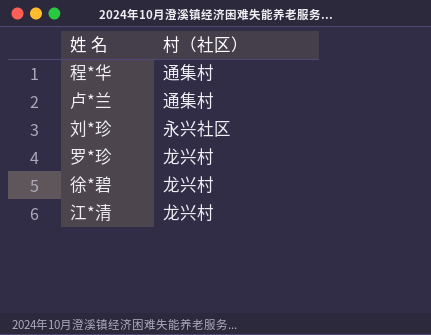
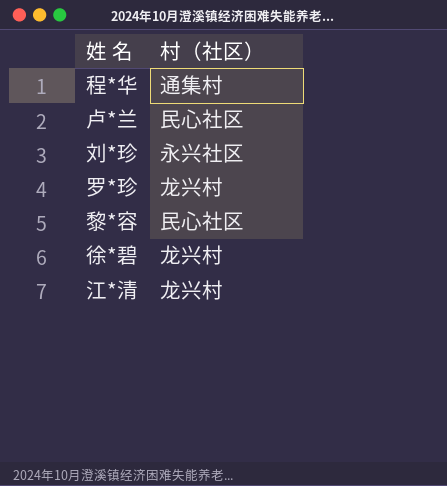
卢*兰 | 村（社区）: 通集村 -> 民心社区
row 黎*容: none -> 民心社区

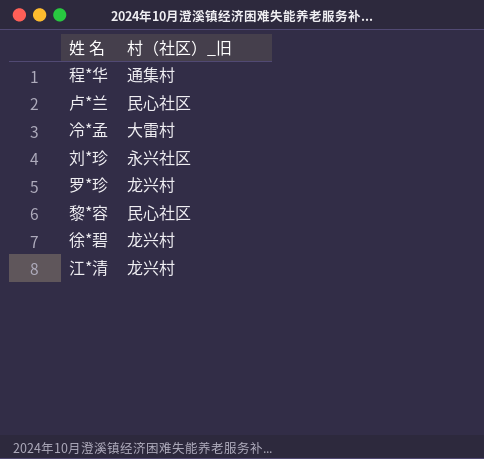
column name: 村（社区） -> 村（社区）_旧
row 冷*孟: none -> 大雷村

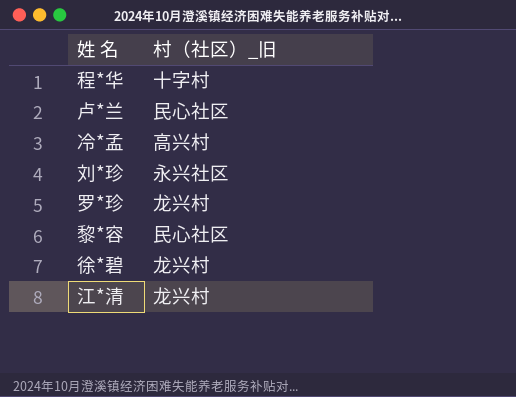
程*华 | 村（社区）_旧: 通集村 -> 十字村
冷*孟 | 村（社区）_旧: 大雷村 -> 高兴村

